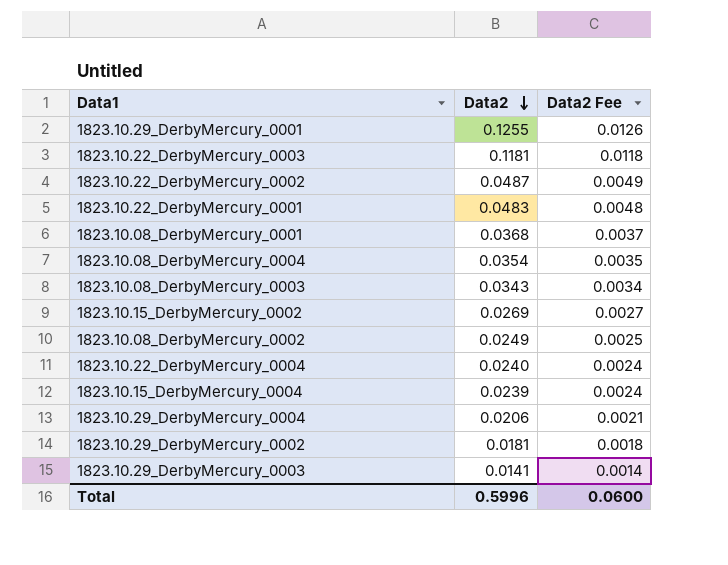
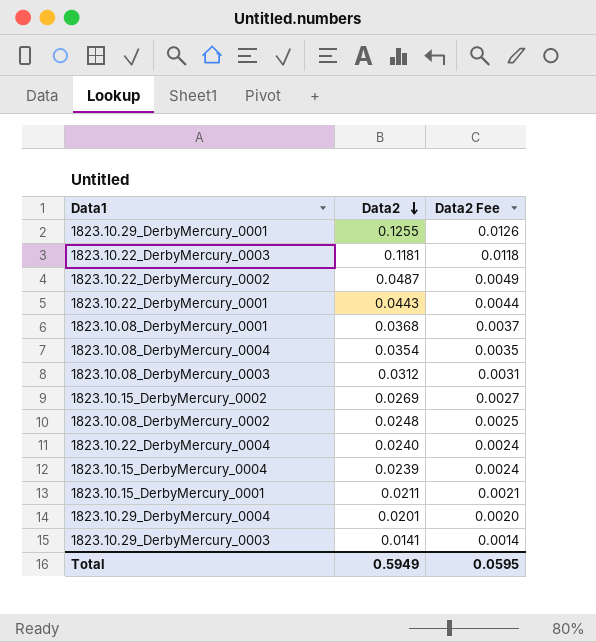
row 1823.10.29_DerbyMercury_0002: 0.0181 | 0.0018 -> none
1823.10.22_DerbyMercury_0001 | Data2: 0.0483 -> 0.0443
1823.10.22_DerbyMercury_0001 | Data2 Fee: 0.0048 -> 0.0044
1823.10.08_DerbyMercury_0003 | Data2: 0.0343 -> 0.0312
1823.10.08_DerbyMercury_0003 | Data2 Fee: 0.0034 -> 0.0031
1823.10.08_DerbyMercury_0002 | Data2: 0.0249 -> 0.0248
row 1823.10.15_DerbyMercury_0001: none -> 0.0211 | 0.0021
1823.10.29_DerbyMercury_0004 | Data2: 0.0206 -> 0.0201
1823.10.29_DerbyMercury_0004 | Data2 Fee: 0.0021 -> 0.0020
Total | Data2: 0.5996 -> 0.5949
Total | Data2 Fee: 0.0600 -> 0.0595

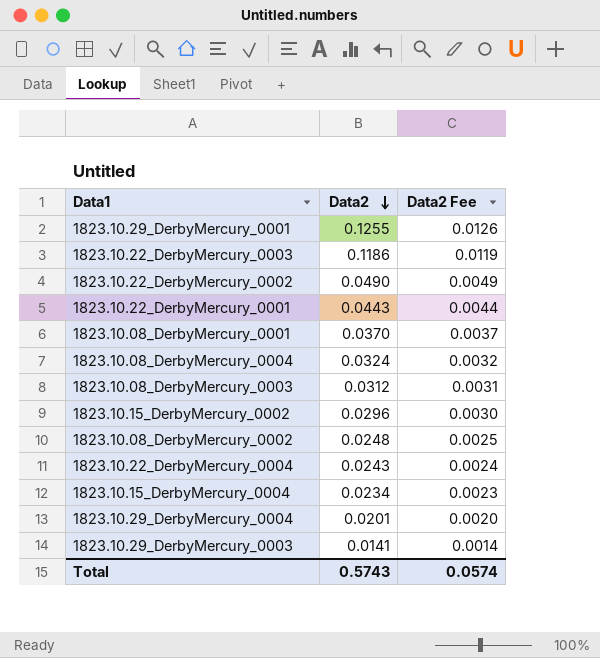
row 1823.10.15_DerbyMercury_0001: 0.0211 | 0.0021 -> none
1823.10.22_DerbyMercury_0003 | Data2: 0.1181 -> 0.1186
1823.10.22_DerbyMercury_0003 | Data2 Fee: 0.0118 -> 0.0119
1823.10.22_DerbyMercury_0002 | Data2: 0.0487 -> 0.0490
1823.10.08_DerbyMercury_0001 | Data2: 0.0368 -> 0.0370
1823.10.08_DerbyMercury_0004 | Data2: 0.0354 -> 0.0324
1823.10.08_DerbyMercury_0004 | Data2 Fee: 0.0035 -> 0.0032
1823.10.15_DerbyMercury_0002 | Data2: 0.0269 -> 0.0296
1823.10.15_DerbyMercury_0002 | Data2 Fee: 0.0027 -> 0.0030
1823.10.22_DerbyMercury_0004 | Data2: 0.0240 -> 0.0243
1823.10.15_DerbyMercury_0004 | Data2: 0.0239 -> 0.0234
1823.10.15_DerbyMercury_0004 | Data2 Fee: 0.0024 -> 0.0023
Total | Data2: 0.5949 -> 0.5743
Total | Data2 Fee: 0.0595 -> 0.0574

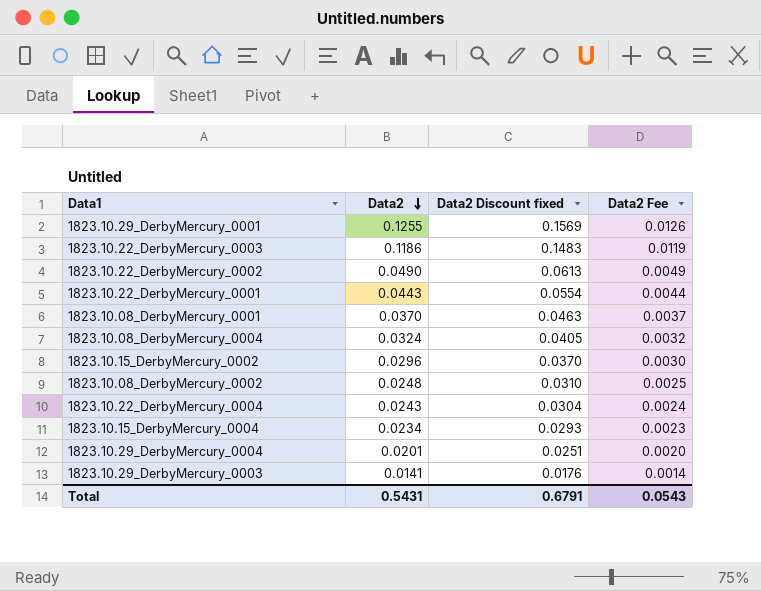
column Data2 Discount fixed | formula: none -> [Data2] * 1.25
row 1823.10.08_DerbyMercury_0003: 0.0312 | 0.0031 -> none
Total | Data2: 0.5743 -> 0.5431
Total | Data2 Fee: 0.0574 -> 0.0543

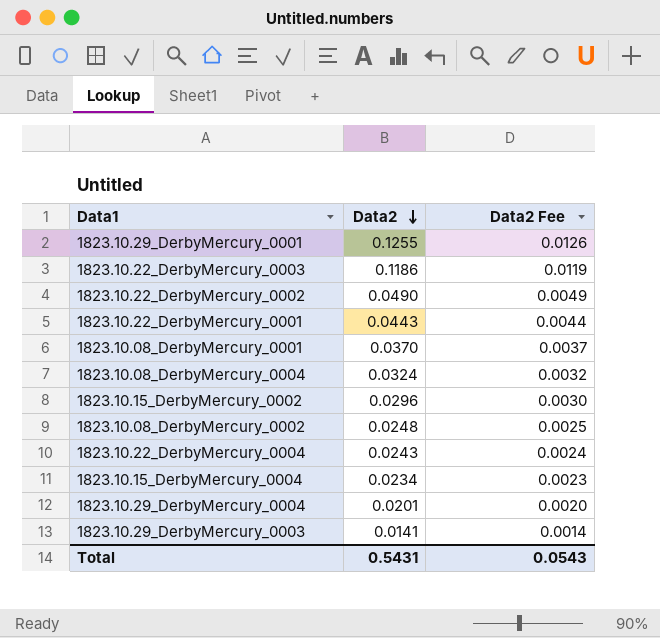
column Data2 Discount fixed | formula: [Data2] * 1.25 -> none

